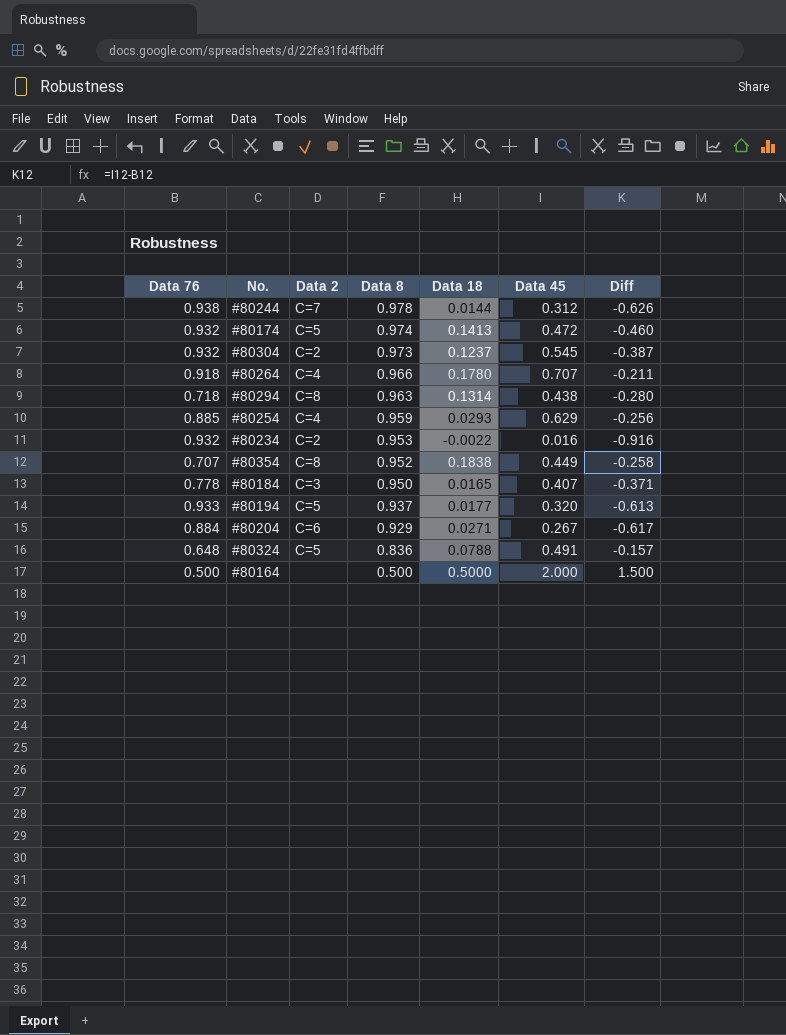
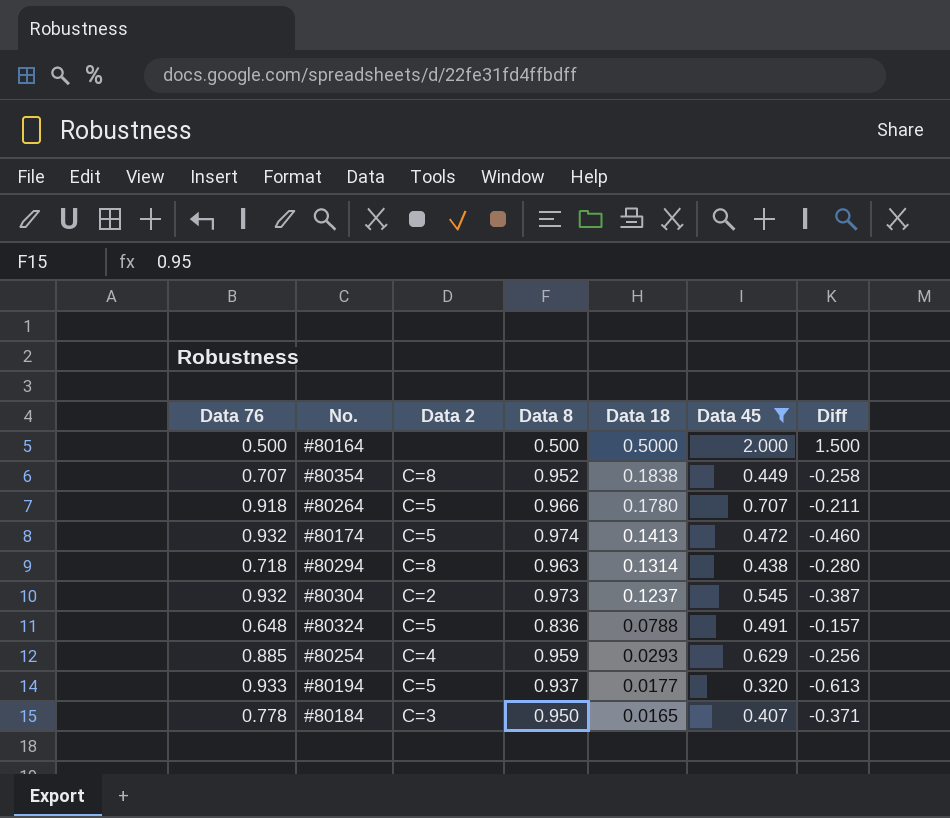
filter: none -> Data 45 >= 0.320
row order: Data 8 descending -> Data 18 descending
#80264 | Data 2: C=4 -> C=5

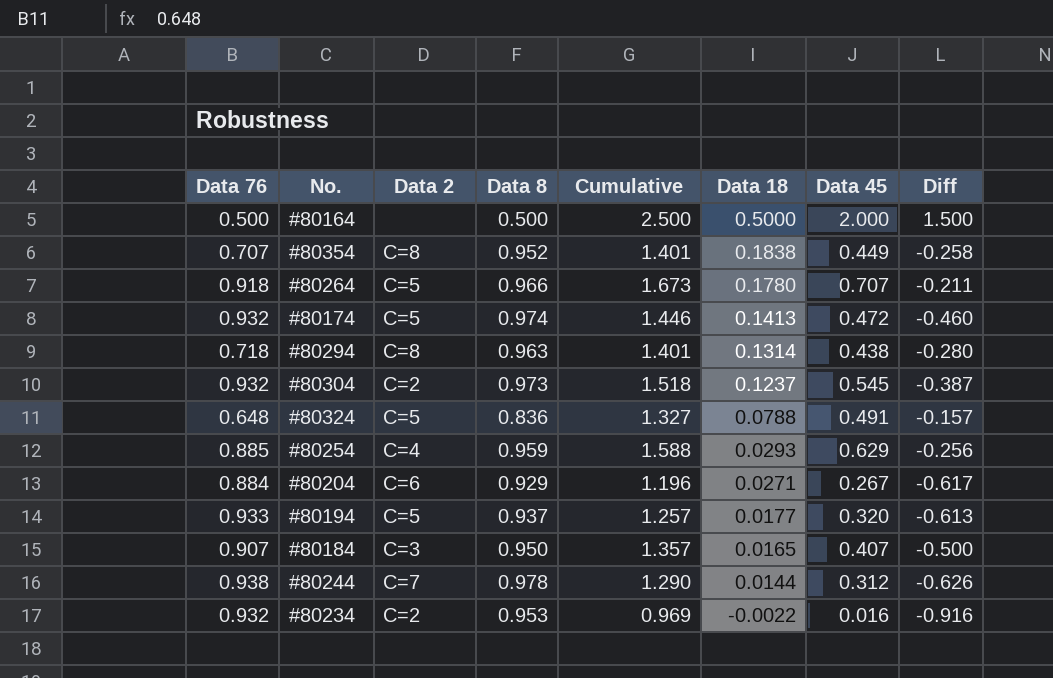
filter: Data 45 >= 0.320 -> none
column Cumulative | formula: none -> [Data 8] + [Data 45]
#80184 | Data 76: 0.778 -> 0.907
#80184 | Diff: -0.371 -> -0.500

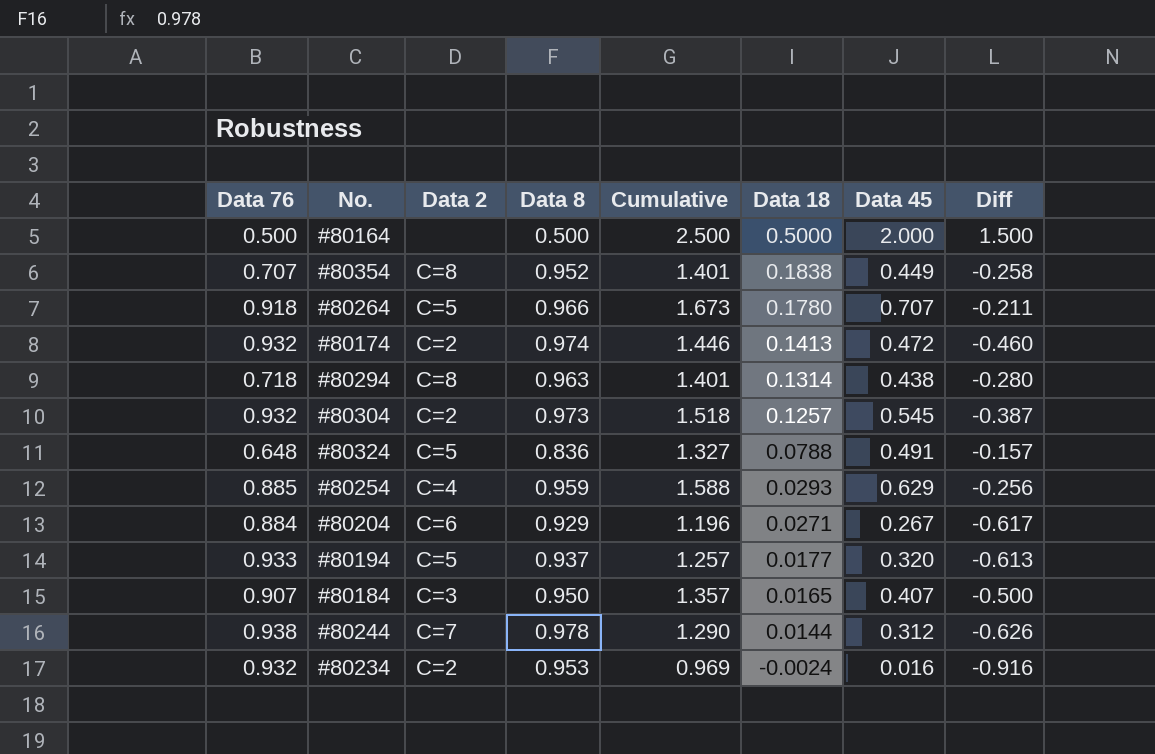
#80174 | Data 2: C=5 -> C=2
#80304 | Data 18: 0.1237 -> 0.1257
#80234 | Data 18: -0.0022 -> -0.0024

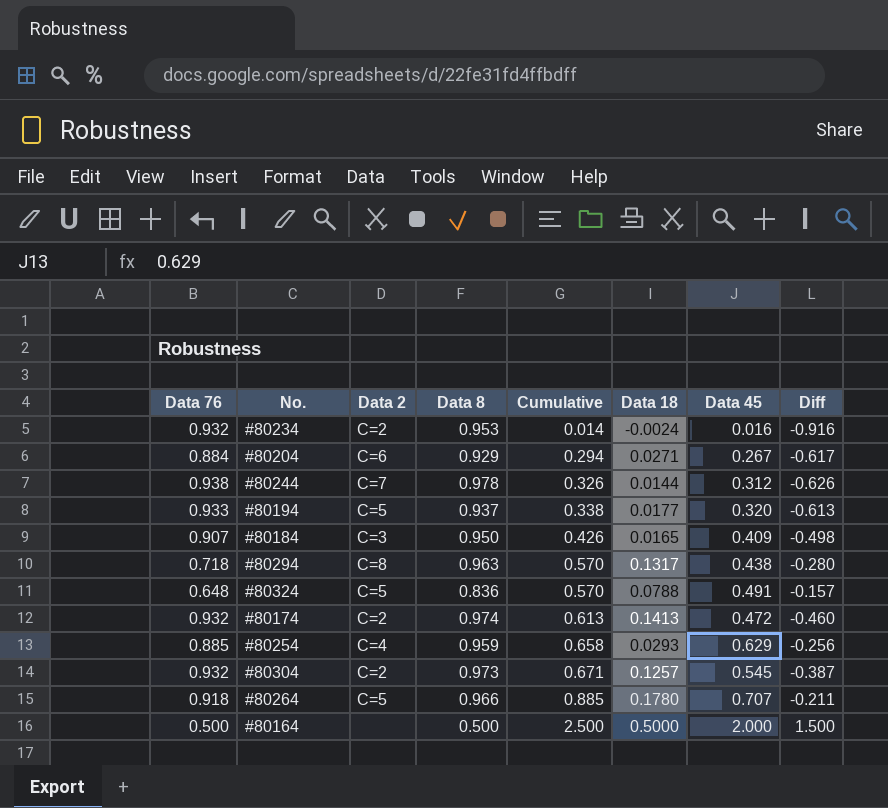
row order: Data 18 descending -> Cumulative ascending
column Cumulative | formula: [Data 8] + [Data 45] -> [Data 18] + [Data 45]
row #80354: 0.707 | C=8 | 0.952 | 1.401 | 0.1838 | 0.449 | -0.258 -> none
#80184 | Data 45: 0.407 -> 0.409
#80184 | Diff: -0.500 -> -0.498
#80294 | Data 18: 0.1314 -> 0.1317

